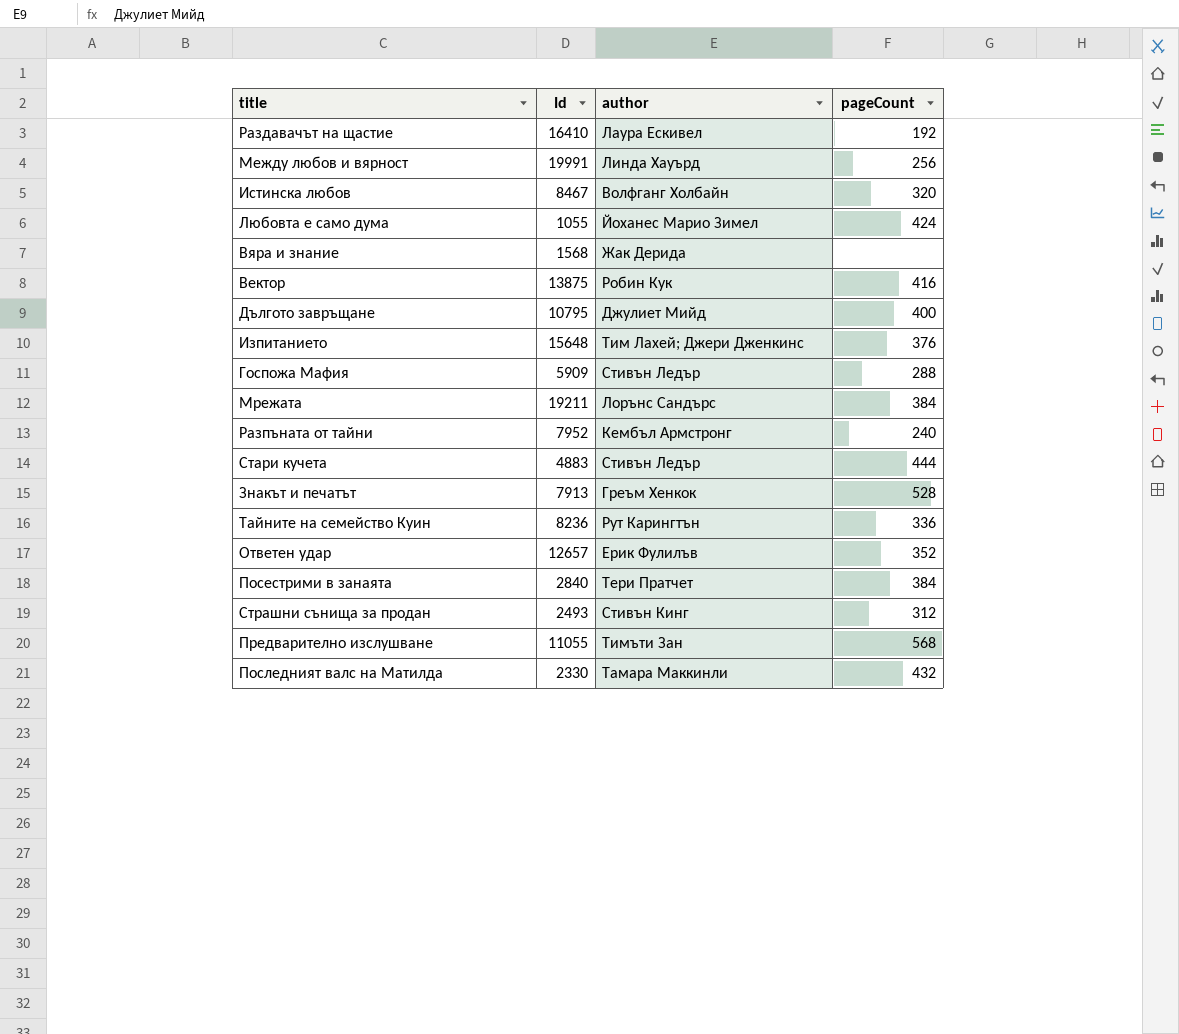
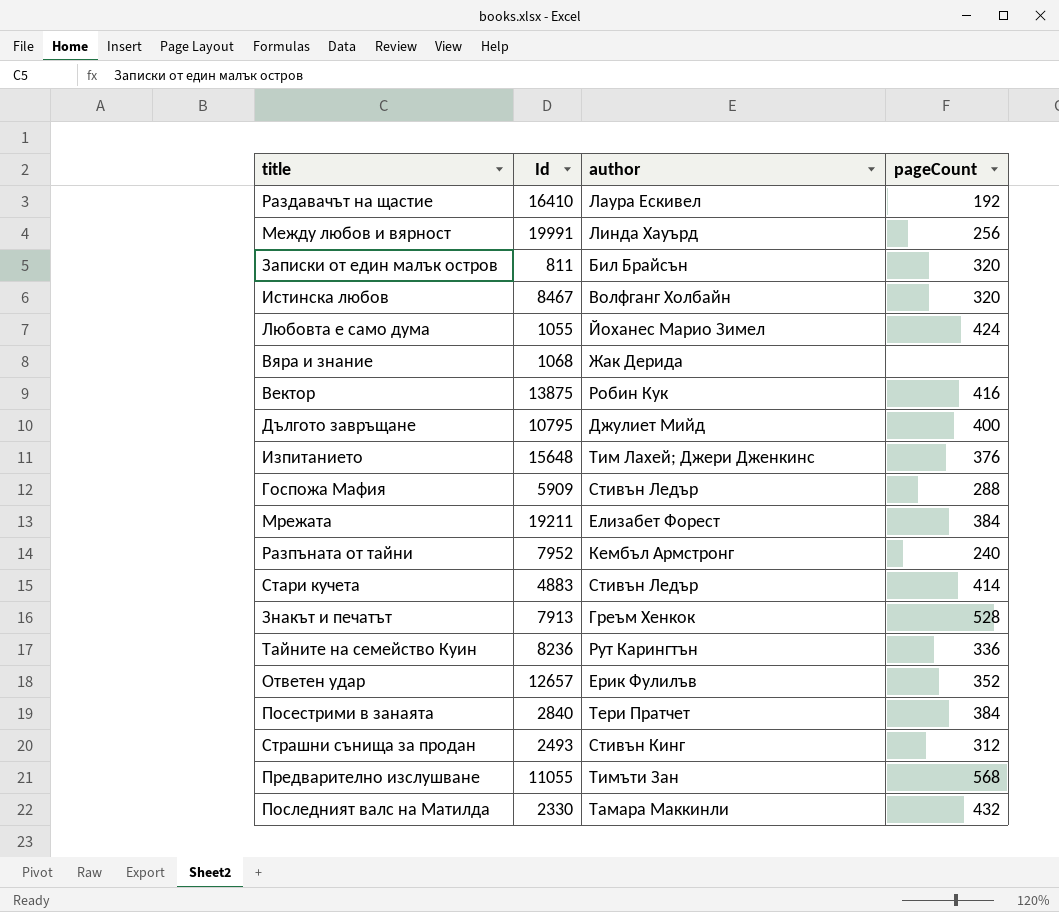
row Записки от един малък остров: none -> 811 | Бил Брайсън | 320
Вяра и знание | Id: 1568 -> 1068
Мрежата | author: Лорънс Сандърс -> Елизабет Форест
Стари кучета | pageCount: 444 -> 414

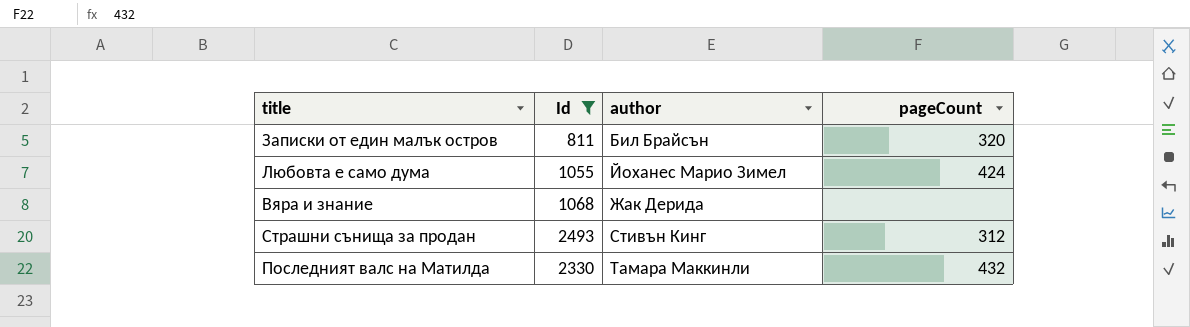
filter: none -> Id <= 2493

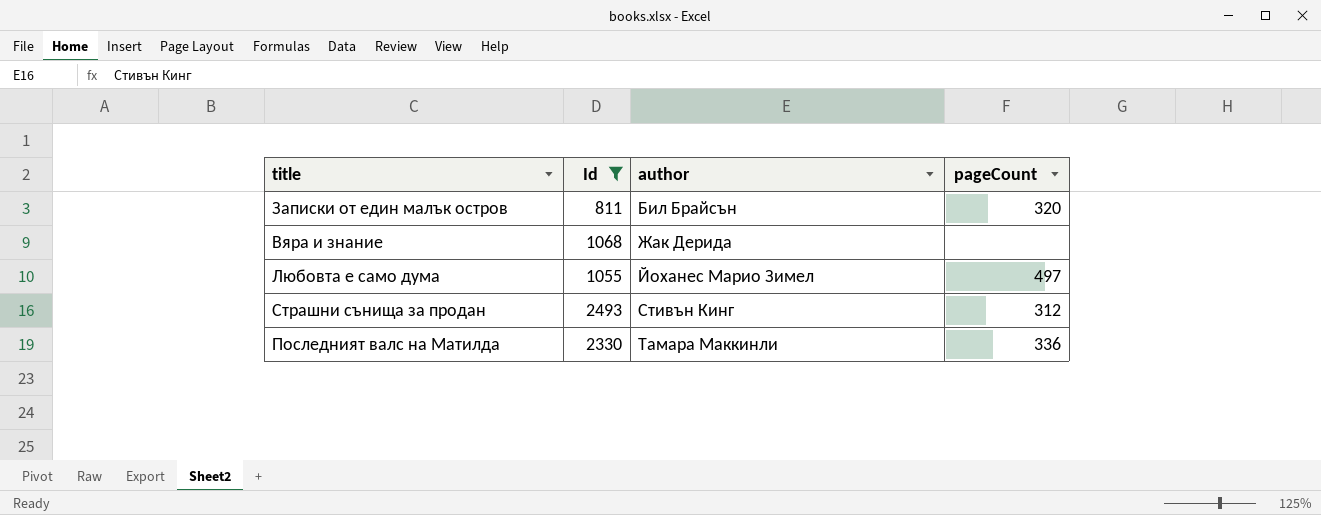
row order: none -> author ascending
Любовта е само дума | pageCount: 424 -> 497
Последният валс на Матилда | pageCount: 432 -> 336

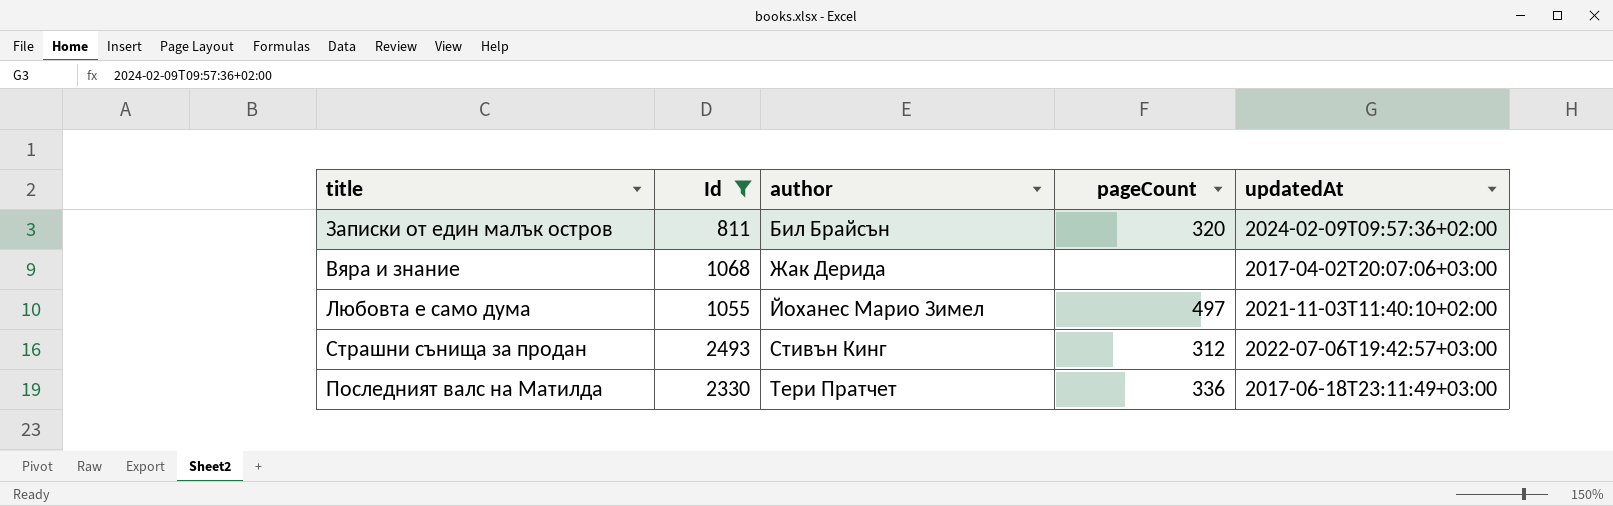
column updatedAt | position: none -> 5
Последният валс на Матилда | author: Тамара Маккинли -> Тери Пратчет

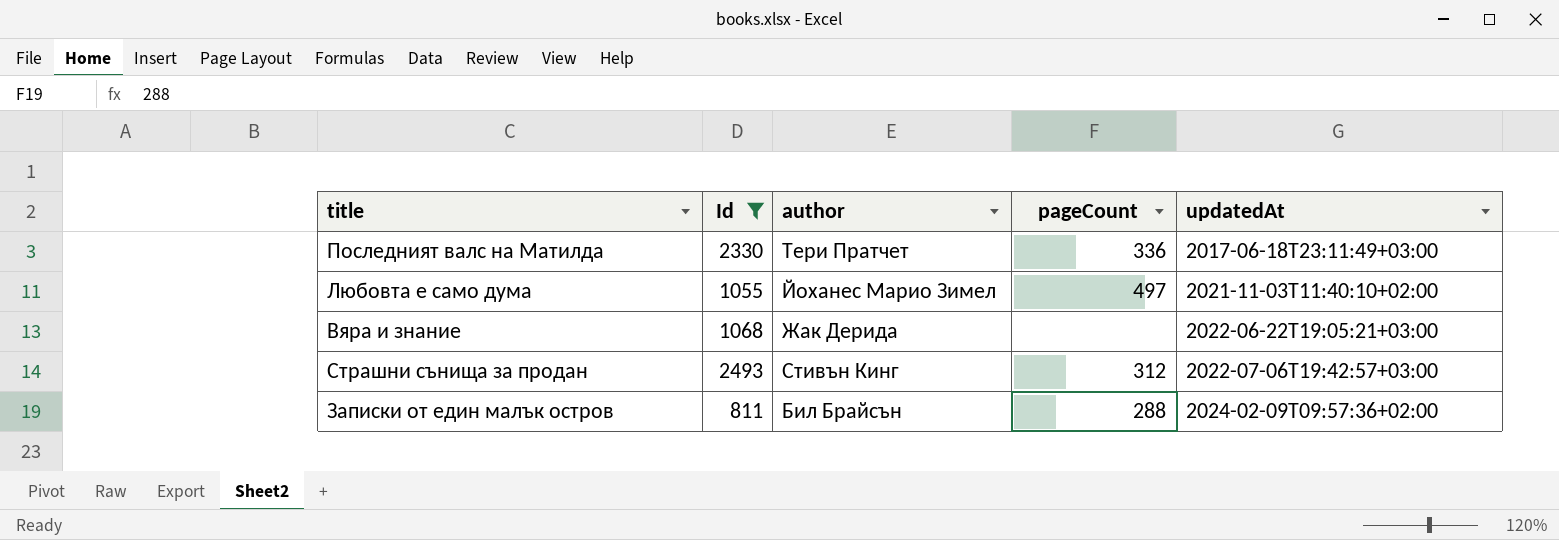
row order: author ascending -> updatedAt ascending
Вяра и знание | updatedAt: 2017-04-02T20:07:06+03:00 -> 2022-06-22T19:05:21+03:00
Записки от един малък остров | pageCount: 320 -> 288

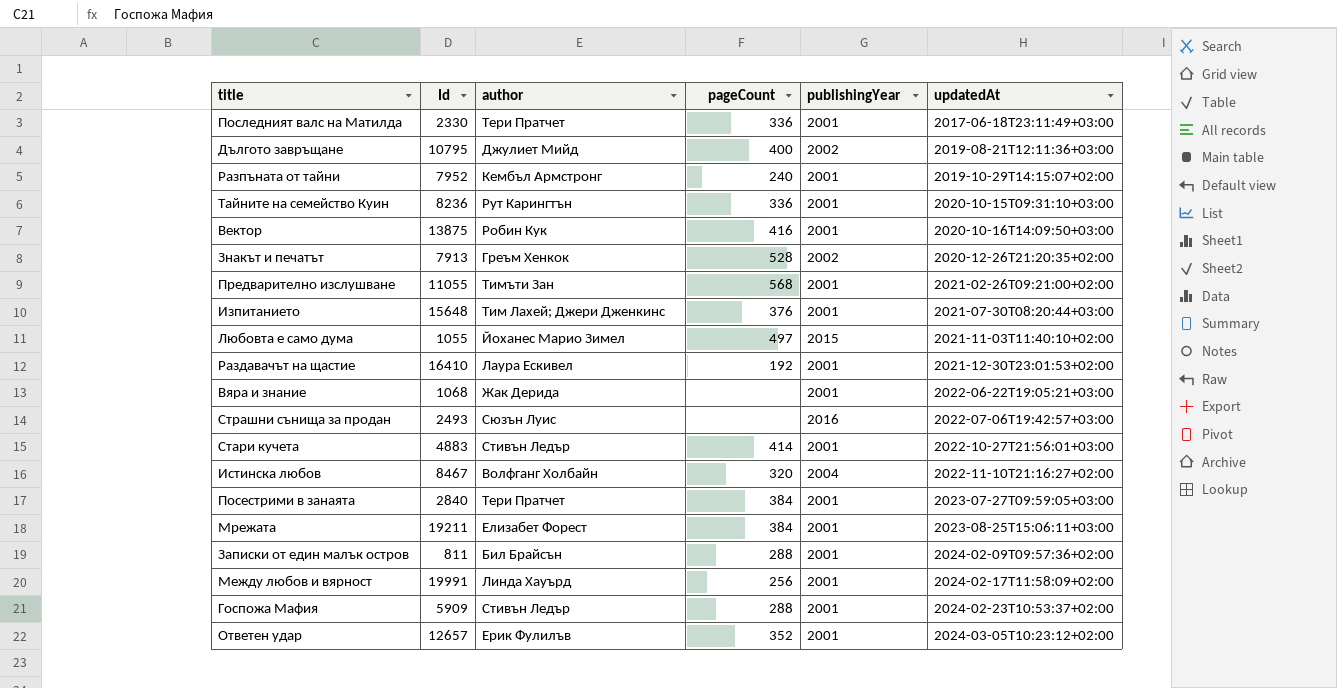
filter: Id <= 2493 -> none
column publishingYear | position: none -> 5
Страшни сънища за продан | author: Стивън Кинг -> Сюзън Луис
Страшни сънища за продан | pageCount: 312 -> none

